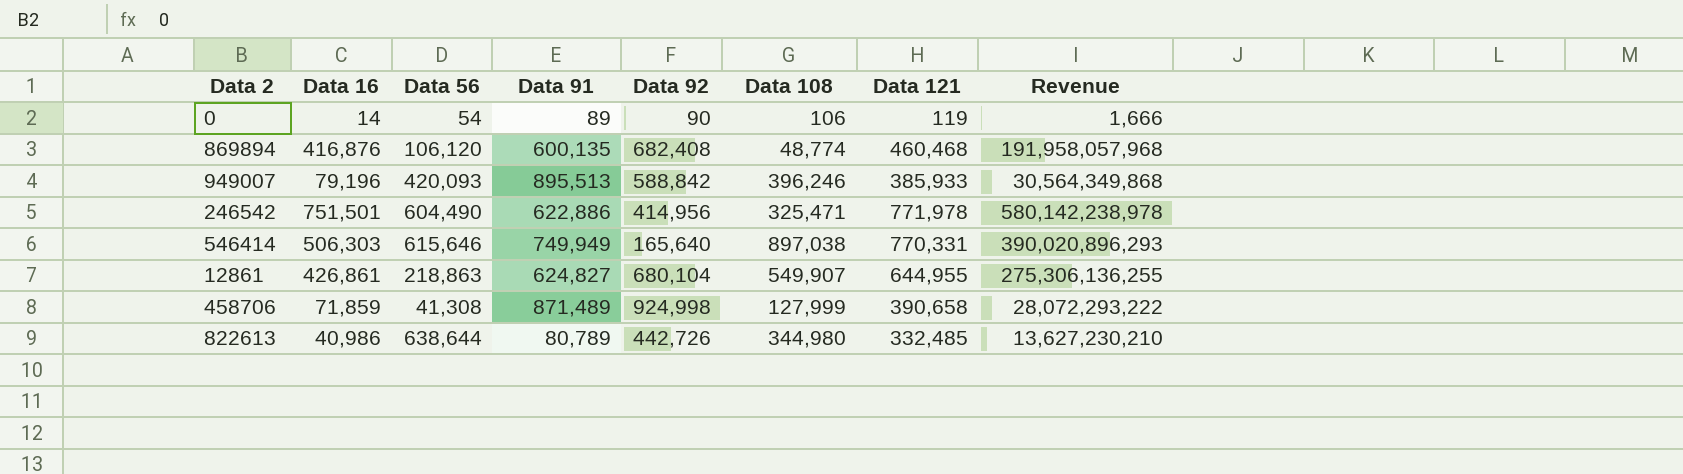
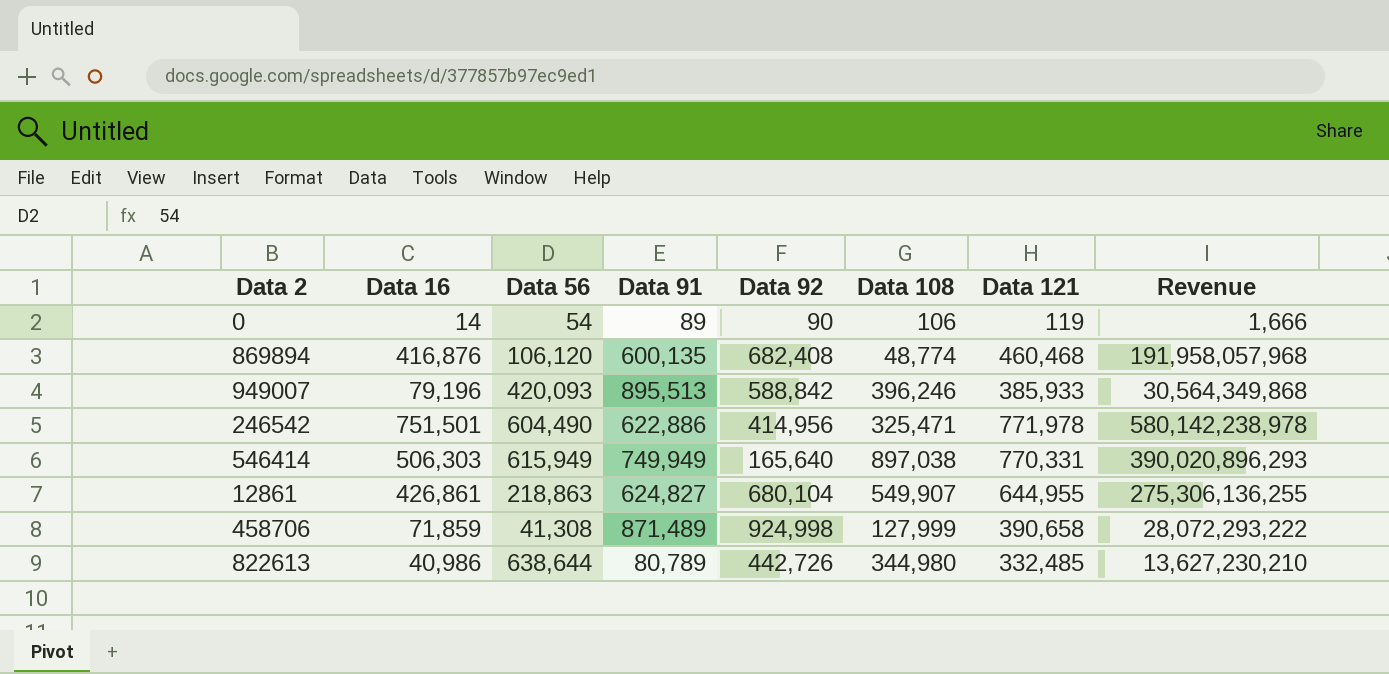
546414 | Data 56: 615,646 -> 615,949

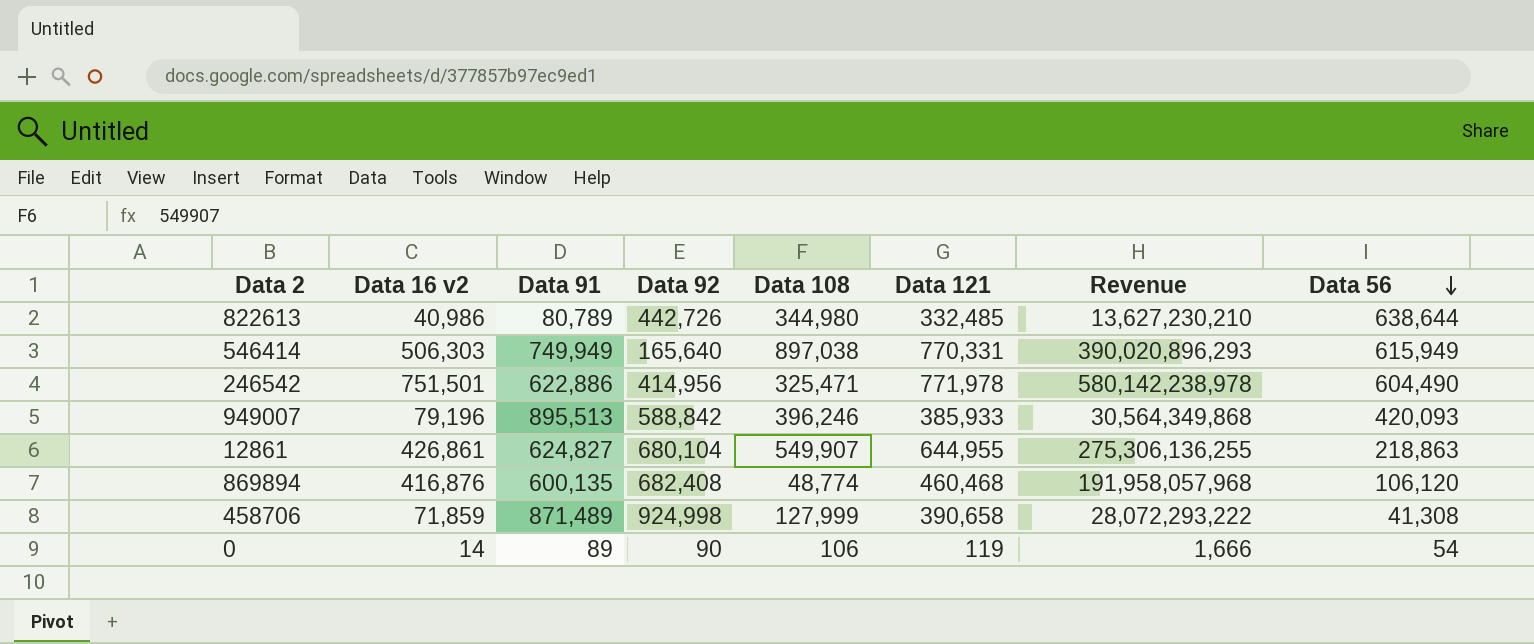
row order: none -> Data 56 descending
column name: Data 16 -> Data 16 v2
column Data 56 | position: 3 -> 8

